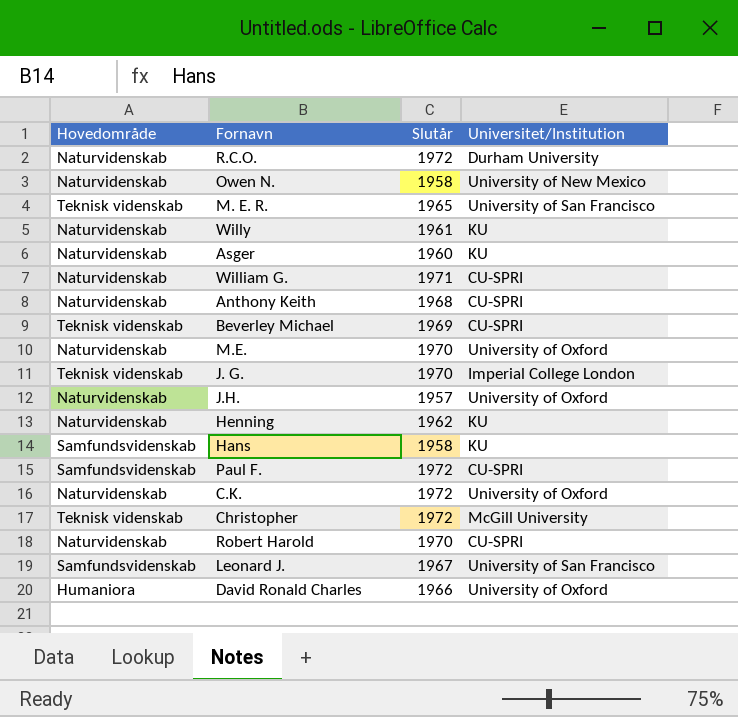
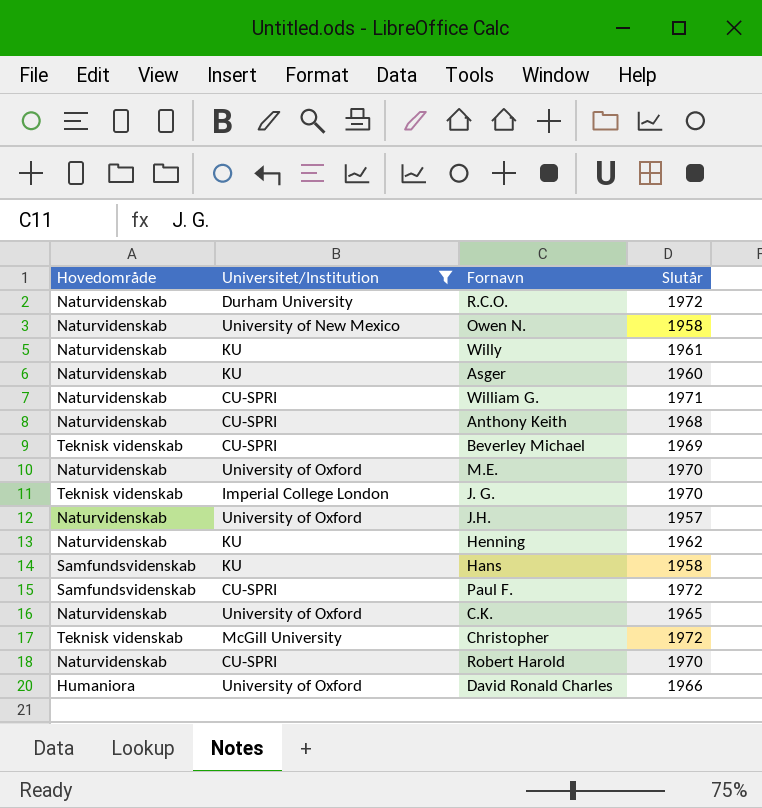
filter: none -> Universitet/Institution != University of San Francisco
column Universitet/Institution | position: 4 -> 2
C.K. | Slutår: 1972 -> 1965

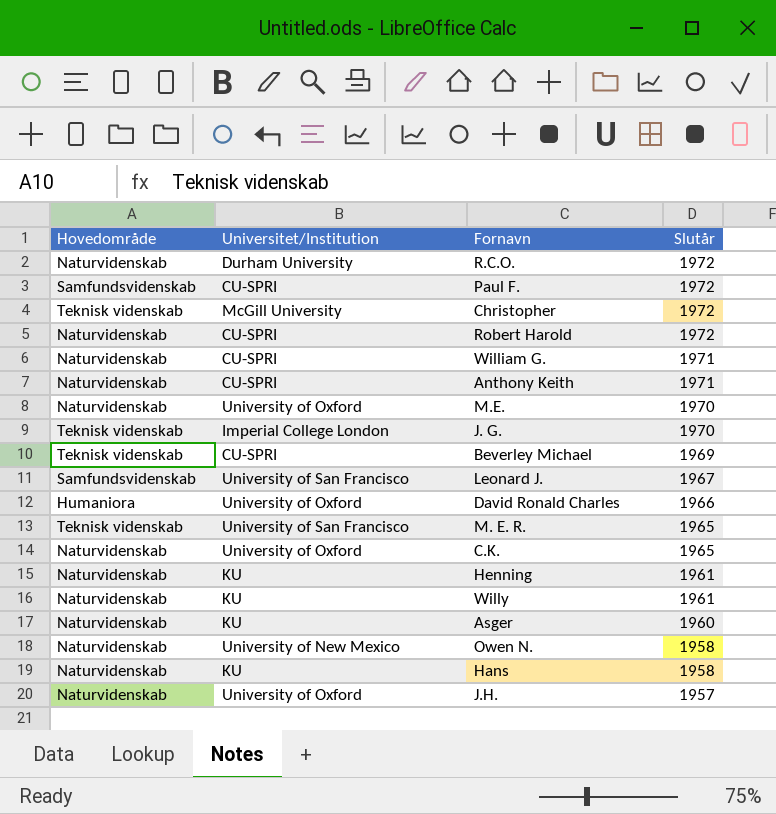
filter: Universitet/Institution != University of San Francisco -> none
row order: none -> Slutår descending
Robert Harold | Slutår: 1970 -> 1972
Anthony Keith | Slutår: 1968 -> 1971
Henning | Slutår: 1962 -> 1961
Hans | Hovedområde: Samfundsvidenskab -> Naturvidenskab

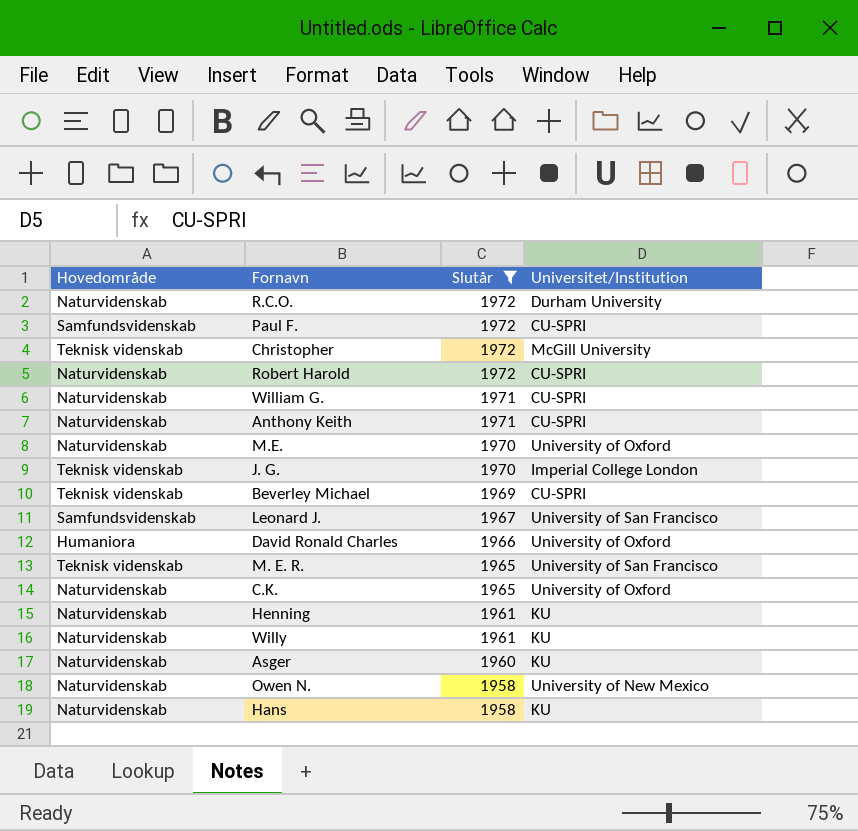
filter: none -> Slutår != 1957
column Universitet/Institution | position: 2 -> 4

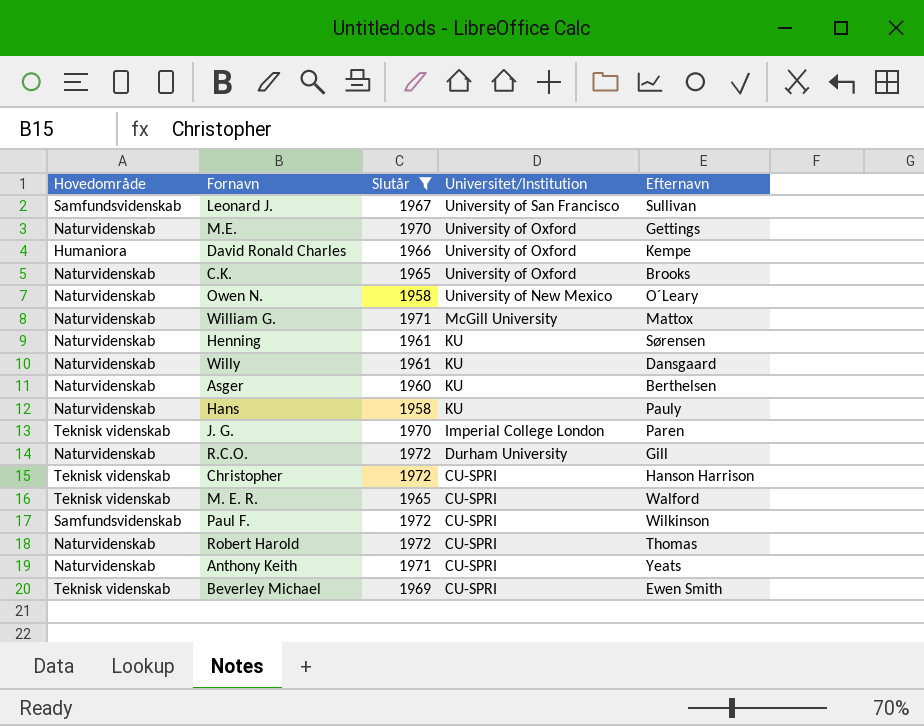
row order: Slutår descending -> Universitet/Institution descending
column Efternavn | position: none -> 5
William G. | Universitet/Institution: CU-SPRI -> McGill University
Christopher | Universitet/Institution: McGill University -> CU-SPRI
M. E. R. | Universitet/Institution: University of San Francisco -> CU-SPRI

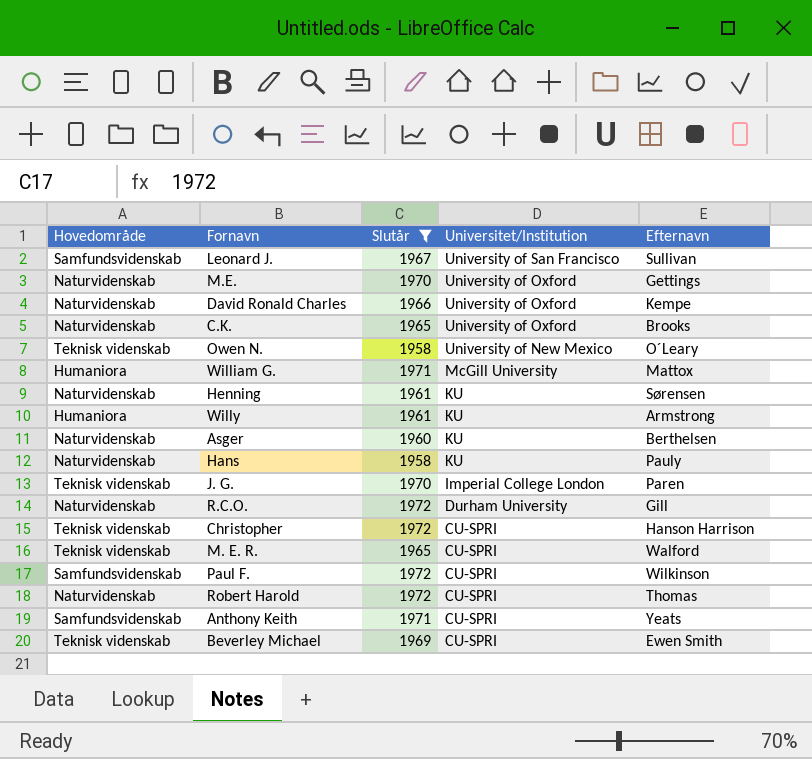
David Ronald Charles | Hovedområde: Humaniora -> Naturvidenskab
Owen N. | Hovedområde: Naturvidenskab -> Teknisk videnskab
William G. | Hovedområde: Naturvidenskab -> Humaniora
Willy | Hovedområde: Naturvidenskab -> Humaniora
Willy | Efternavn: Dansgaard -> Armstrong
Anthony Keith | Hovedområde: Naturvidenskab -> Samfundsvidenskab

